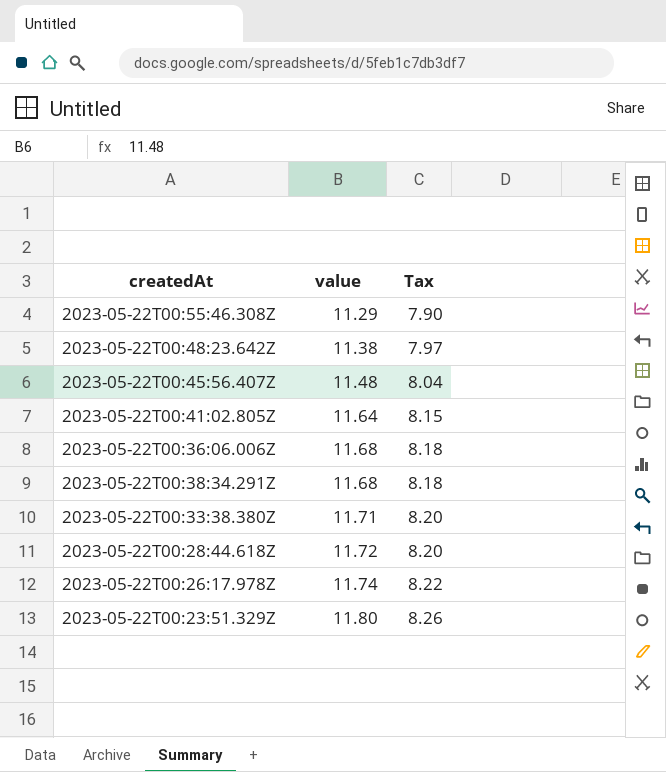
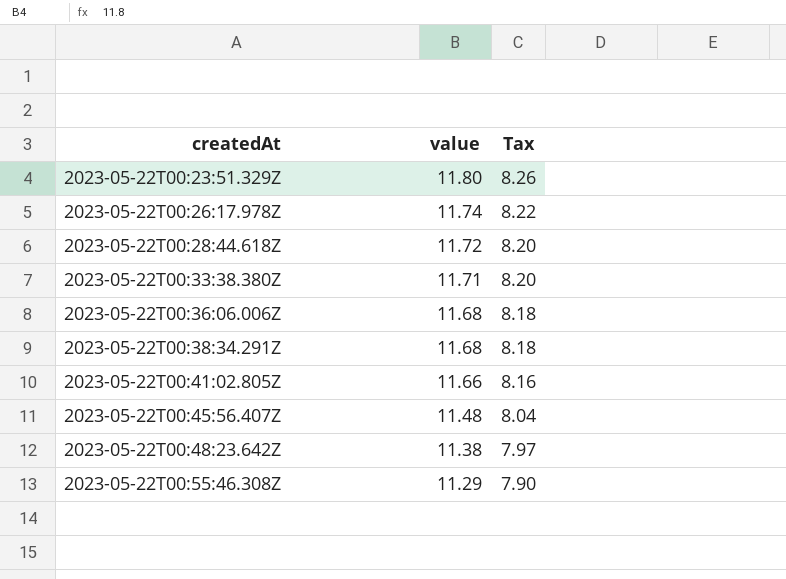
row order: value ascending -> createdAt ascending
2023-05-22T00:41:02.805Z | value: 11.64 -> 11.66
2023-05-22T00:41:02.805Z | Tax: 8.15 -> 8.16

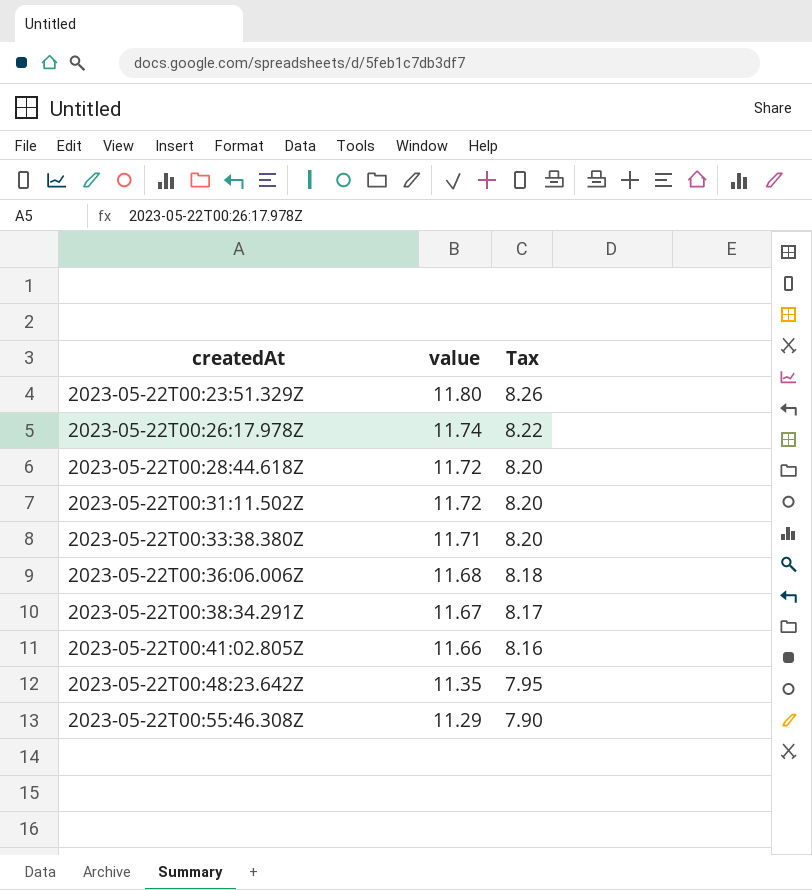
row 2023-05-22T00:45:56.407Z: 11.48 | 8.04 -> none
row 2023-05-22T00:31:11.502Z: none -> 11.72 | 8.20
2023-05-22T00:38:34.291Z | value: 11.68 -> 11.67
2023-05-22T00:38:34.291Z | Tax: 8.18 -> 8.17
2023-05-22T00:48:23.642Z | value: 11.38 -> 11.35
2023-05-22T00:48:23.642Z | Tax: 7.97 -> 7.95

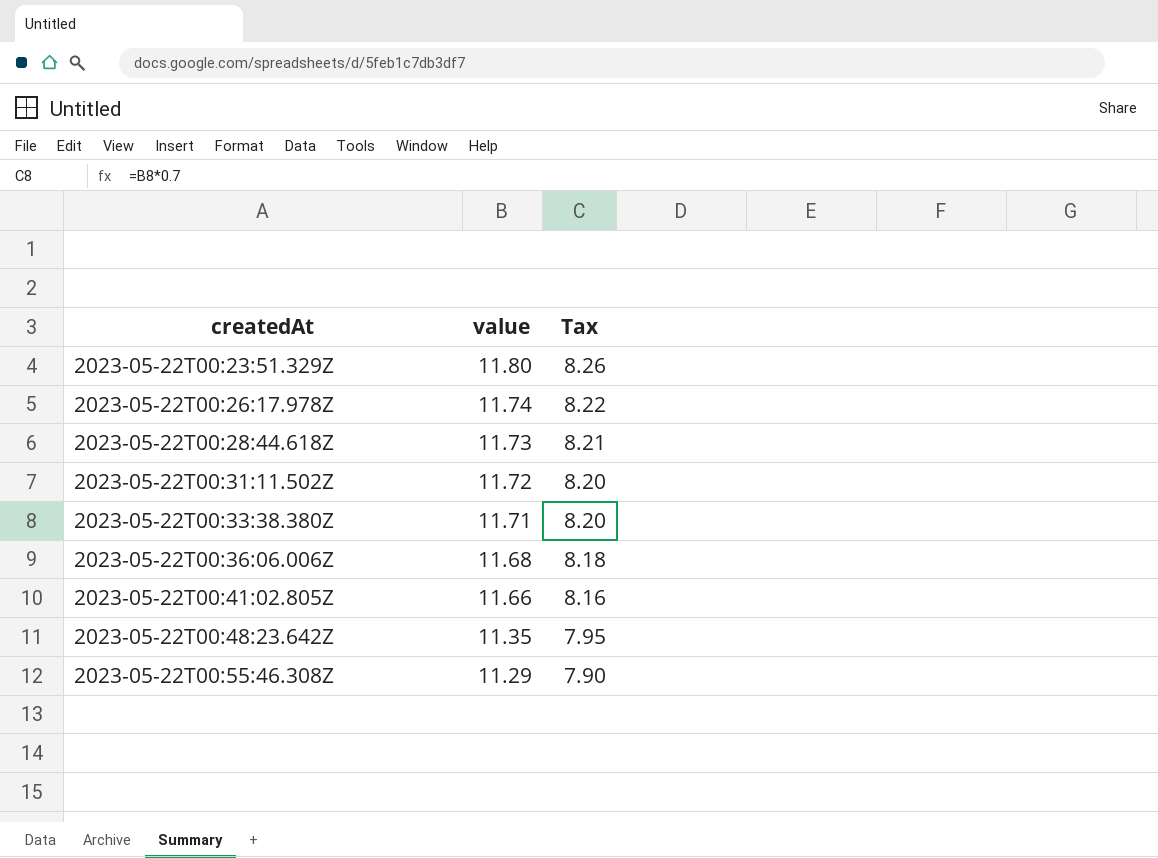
row 2023-05-22T00:38:34.291Z: 11.67 | 8.17 -> none
2023-05-22T00:28:44.618Z | value: 11.72 -> 11.73
2023-05-22T00:28:44.618Z | Tax: 8.20 -> 8.21

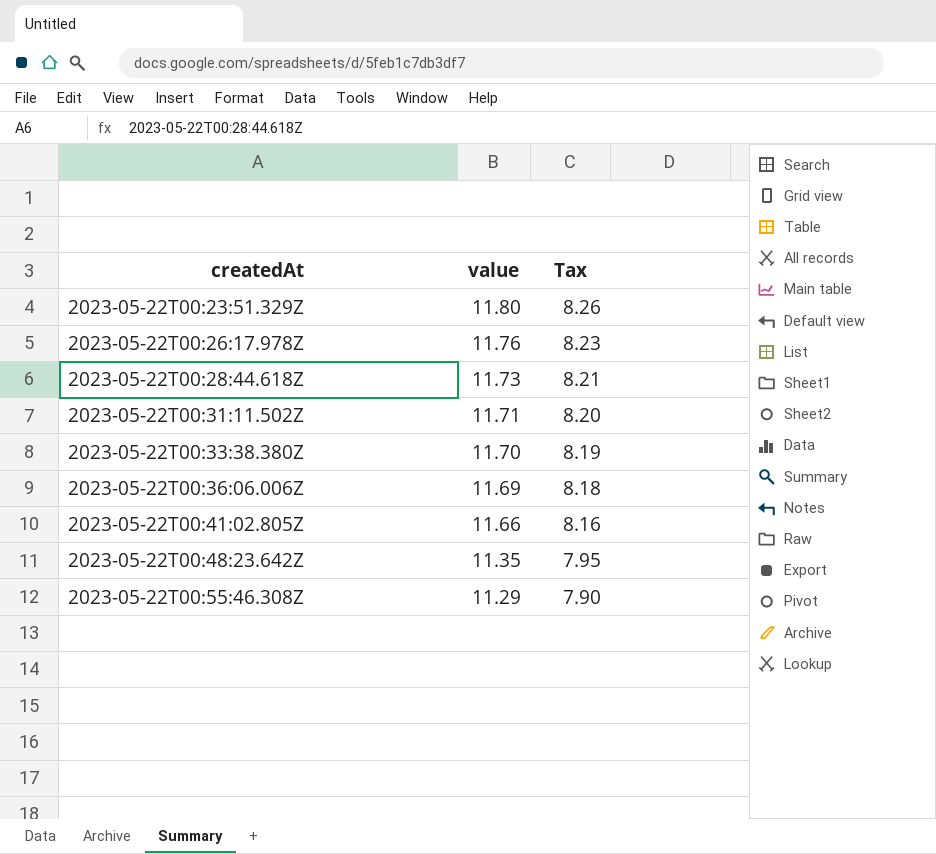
2023-05-22T00:26:17.978Z | value: 11.74 -> 11.76
2023-05-22T00:26:17.978Z | Tax: 8.22 -> 8.23
2023-05-22T00:31:11.502Z | value: 11.72 -> 11.71
2023-05-22T00:33:38.380Z | value: 11.71 -> 11.70
2023-05-22T00:33:38.380Z | Tax: 8.20 -> 8.19
2023-05-22T00:36:06.006Z | value: 11.68 -> 11.69

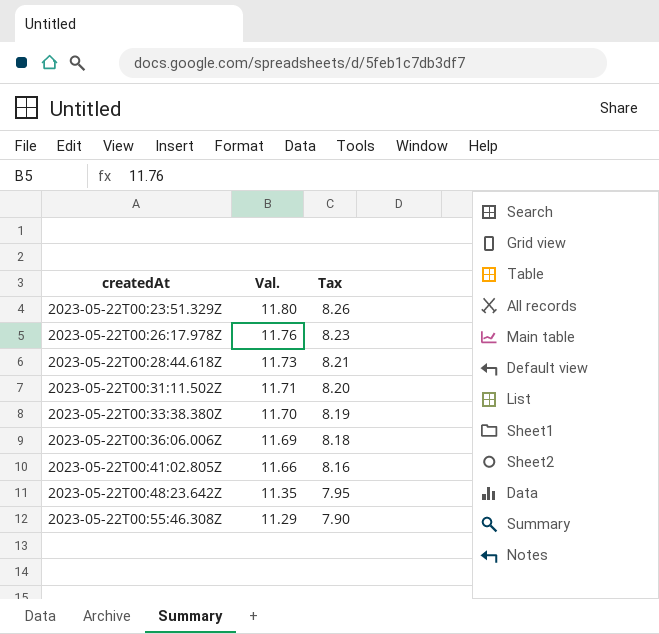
column name: value -> Val.

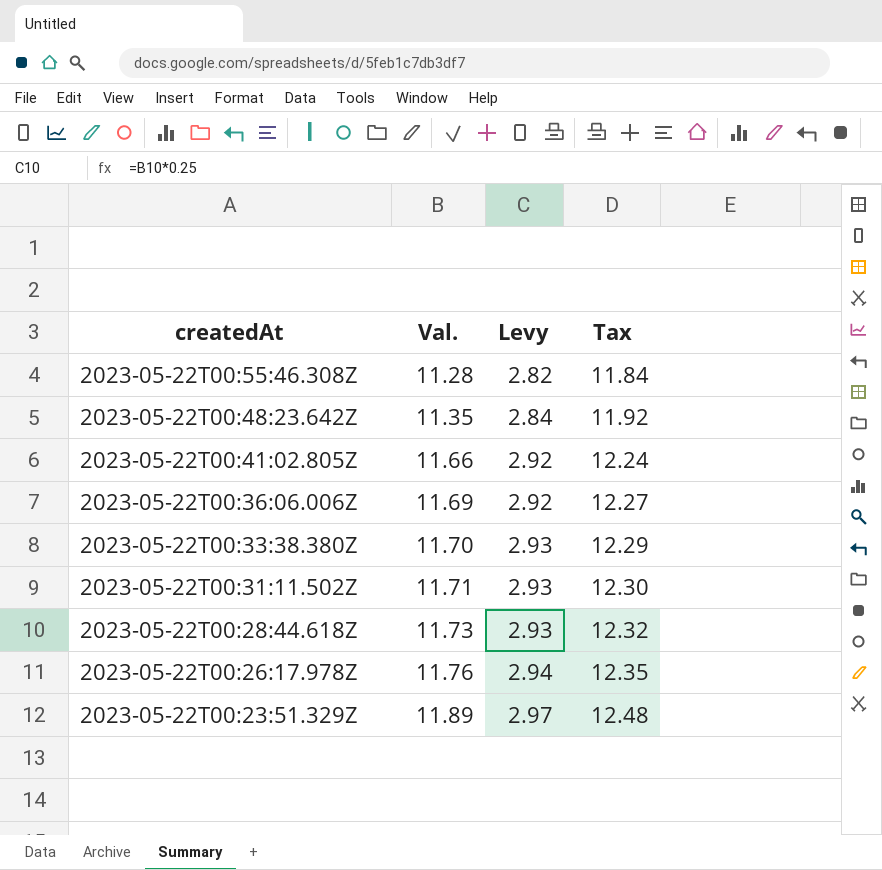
row order: createdAt ascending -> createdAt descending
column Levy | formula: none -> [Val.] * 0.25
column Tax | formula: [Val.] * 0.7 -> [Val.] * 1.05
2023-05-22T00:55:46.308Z | Val.: 11.29 -> 11.28
2023-05-22T00:23:51.329Z | Val.: 11.80 -> 11.89

